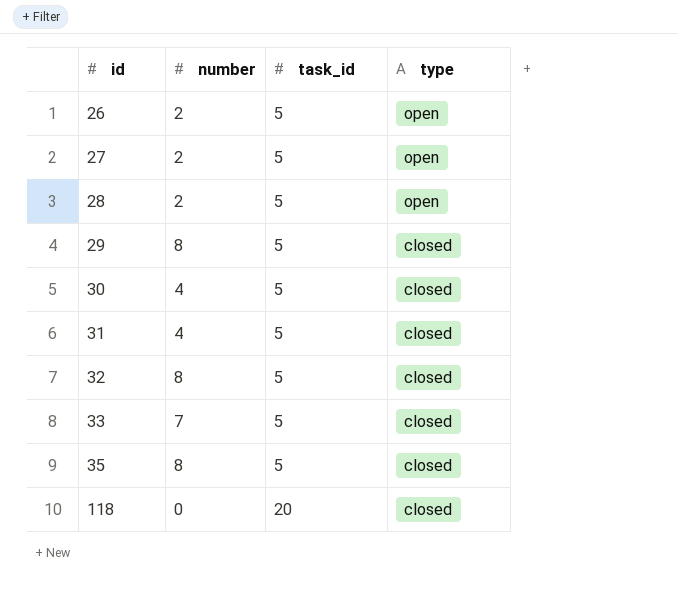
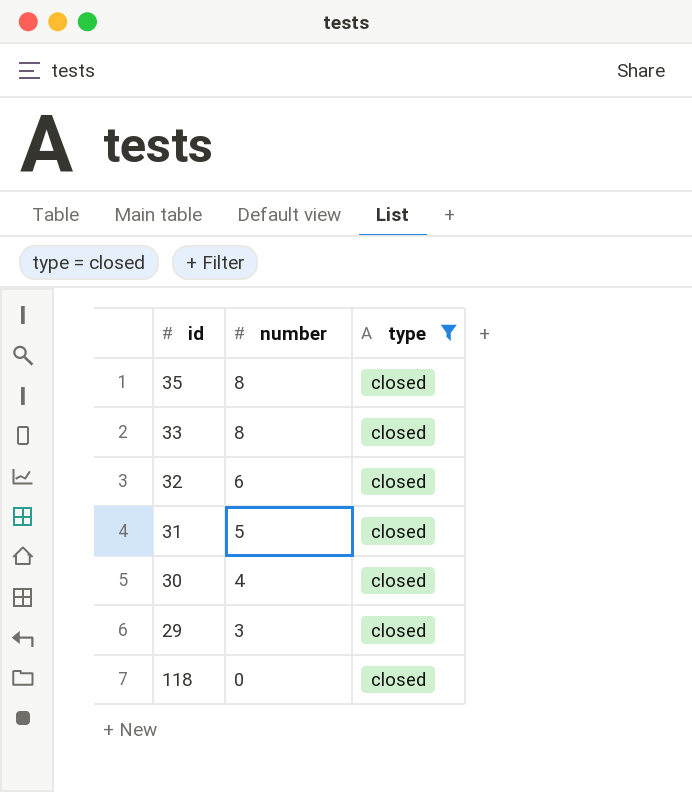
filter: none -> type = closed
row order: id ascending -> number descending
column task_id | position: 3 -> none
33 | number: 7 -> 8
32 | number: 8 -> 6
31 | number: 4 -> 5
29 | number: 8 -> 3

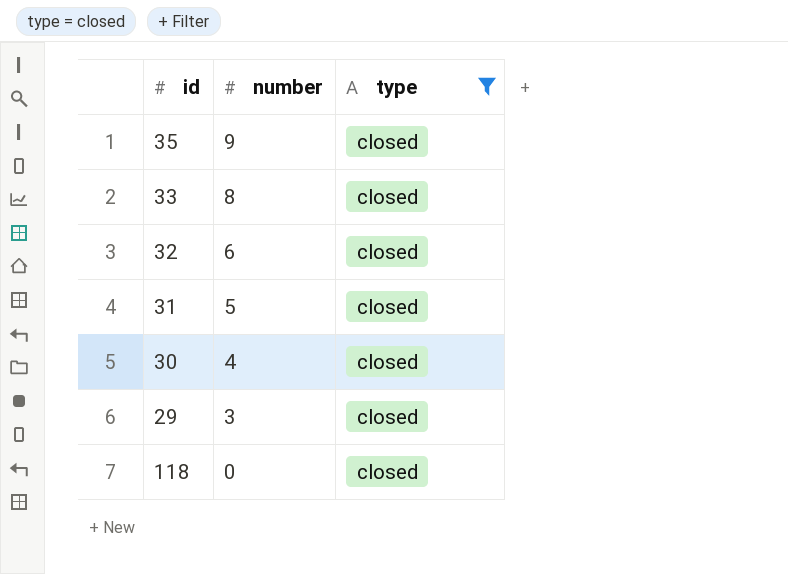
35 | number: 8 -> 9

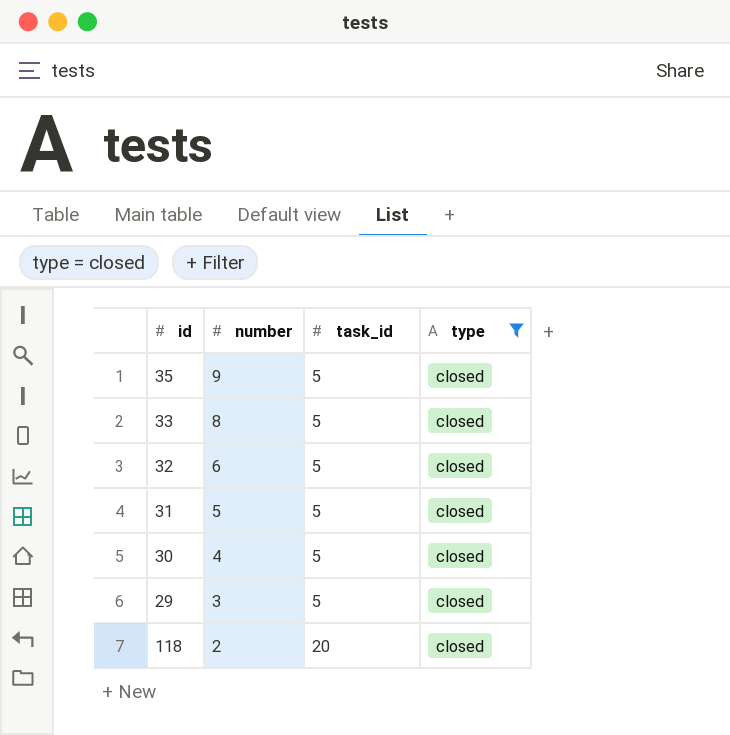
column task_id | position: none -> 3
118 | number: 0 -> 2

